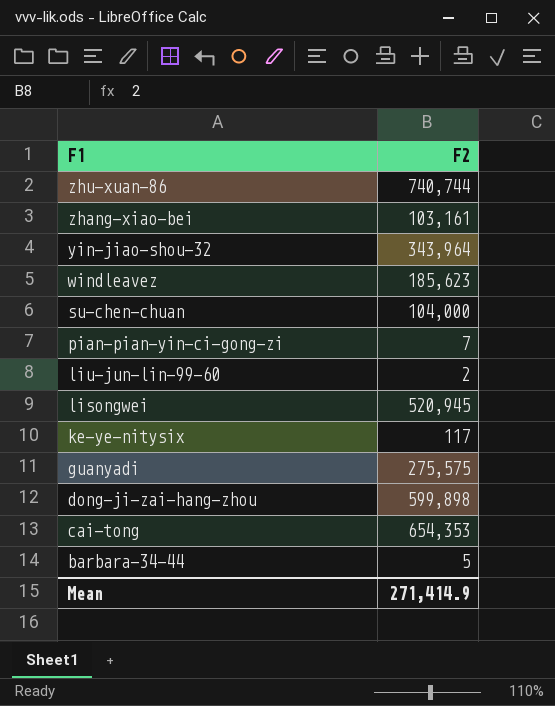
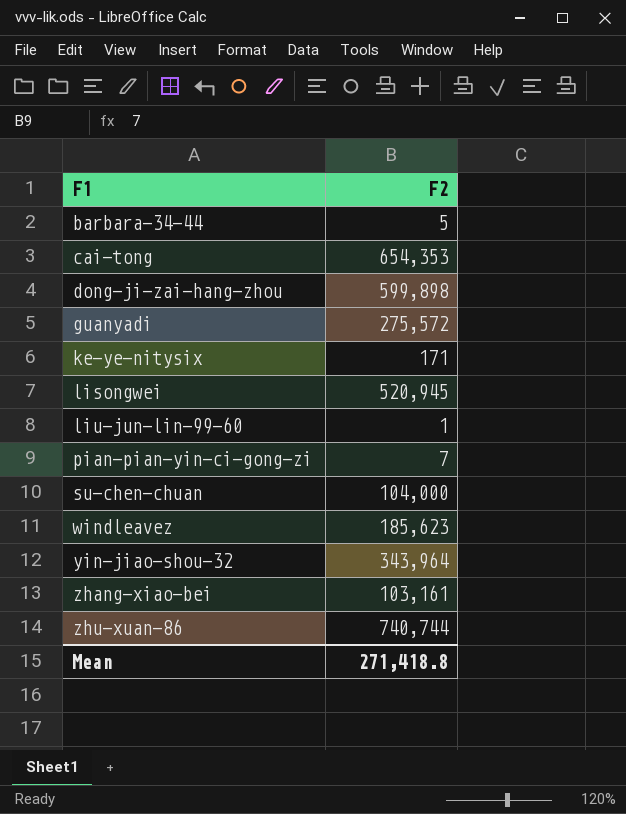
row order: F1 descending -> F1 ascending
guanyadi | F2: 275,575 -> 275,572
ke-ye-nitysix | F2: 117 -> 171
liu-jun-lin-99-60 | F2: 2 -> 1
Mean | F2: 271,414.9 -> 271,418.8

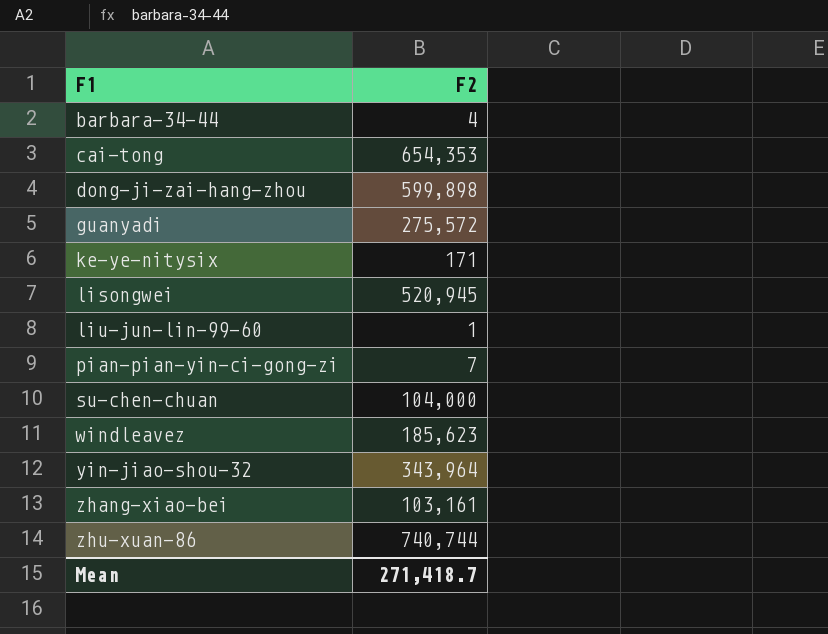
barbara-34-44 | F2: 5 -> 4
Mean | F2: 271,418.8 -> 271,418.7

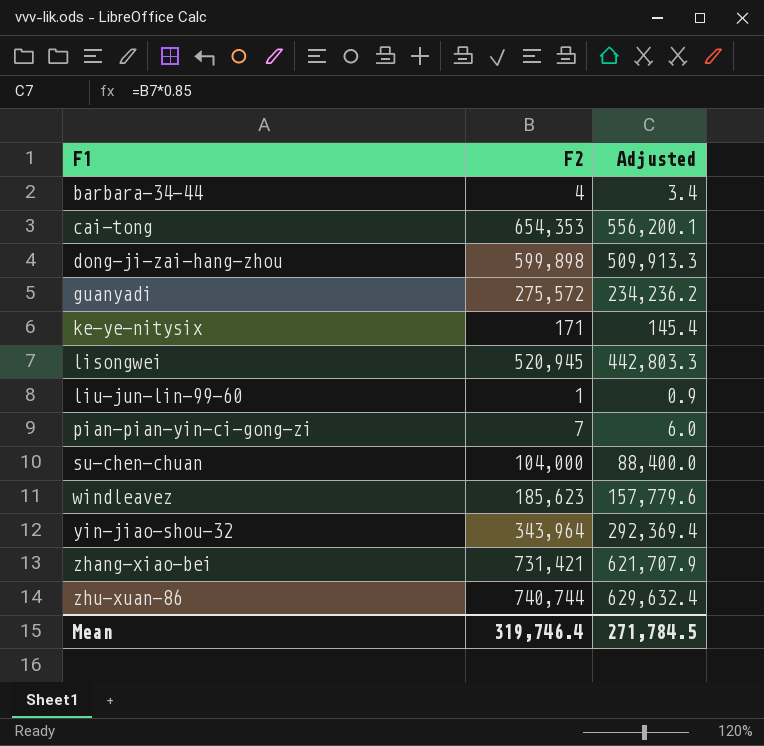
column Adjusted | formula: none -> [F2] * 0.85
zhang-xiao-bei | F2: 103,161 -> 731,421
Mean | F2: 271,418.7 -> 319,746.4

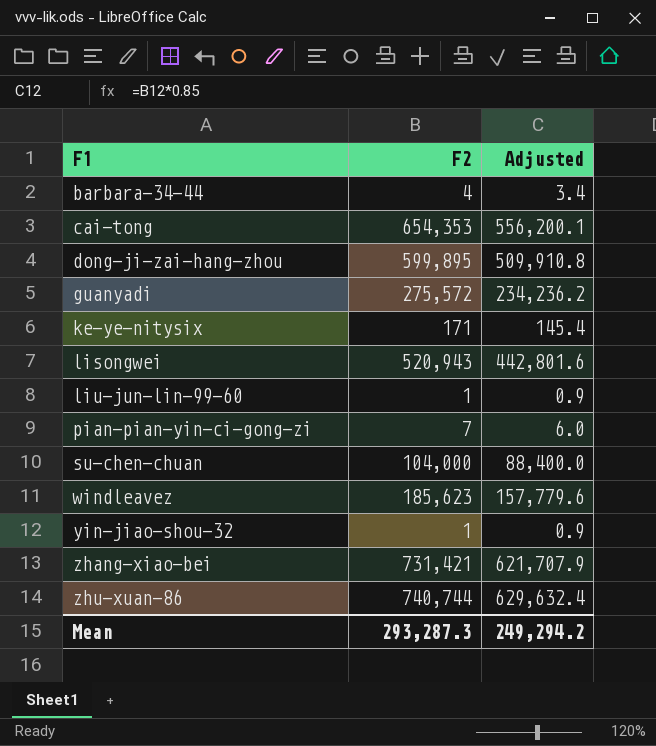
dong-ji-zai-hang-zhou | F2: 599,898 -> 599,895
dong-ji-zai-hang-zhou | Adjusted: 509,913.3 -> 509,910.8
lisongwei | F2: 520,945 -> 520,943
lisongwei | Adjusted: 442,803.3 -> 442,801.6
yin-jiao-shou-32 | F2: 343,964 -> 1
yin-jiao-shou-32 | Adjusted: 292,369.4 -> 0.9
Mean | F2: 319,746.4 -> 293,287.3
Mean | Adjusted: 271,784.5 -> 249,294.2

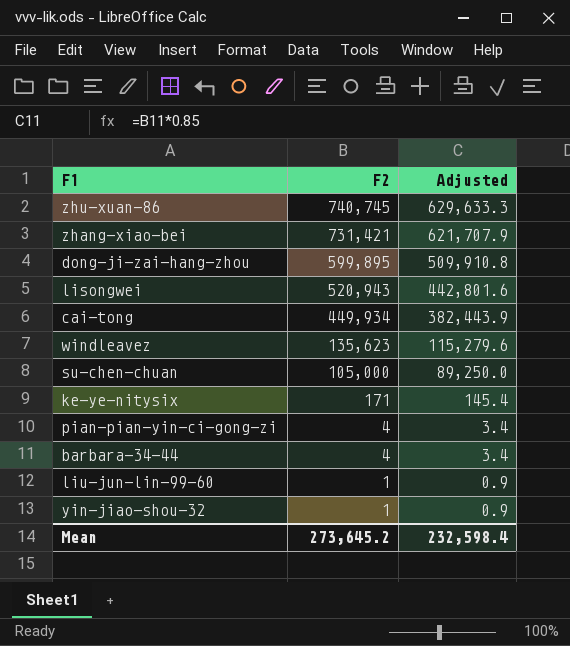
row order: F1 ascending -> F2 descending
row guanyadi: 275,572 | 234,236.2 -> none
zhu-xuan-86 | F2: 740,744 -> 740,745
zhu-xuan-86 | Adjusted: 629,632.4 -> 629,633.3
cai-tong | F2: 654,353 -> 449,934
cai-tong | Adjusted: 556,200.1 -> 382,443.9
windleavez | F2: 185,623 -> 135,623
windleavez | Adjusted: 157,779.6 -> 115,279.6
su-chen-chuan | F2: 104,000 -> 105,000
su-chen-chuan | Adjusted: 88,400.0 -> 89,250.0
pian-pian-yin-ci-gong-zi | F2: 7 -> 4
pian-pian-yin-ci-gong-zi | Adjusted: 6.0 -> 3.4
Mean | F2: 293,287.3 -> 273,645.2
Mean | Adjusted: 249,294.2 -> 232,598.4

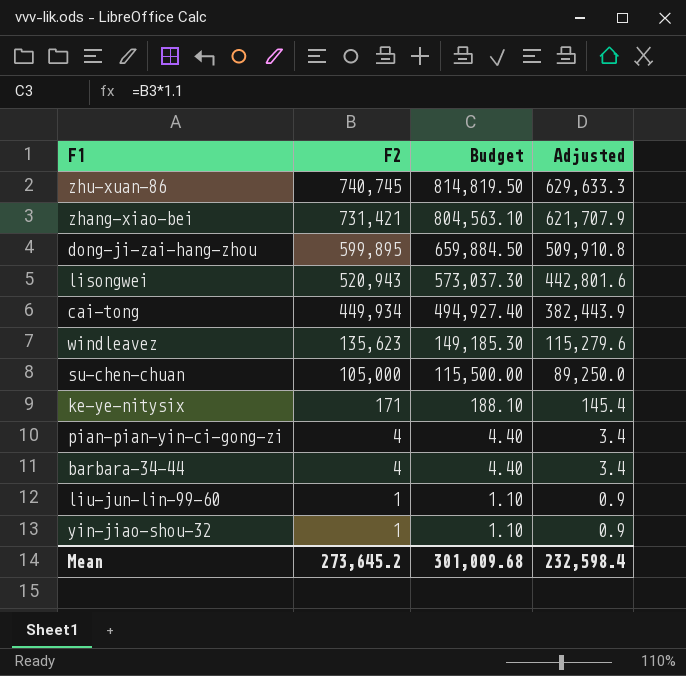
column Budget | formula: none -> [F2] * 1.1

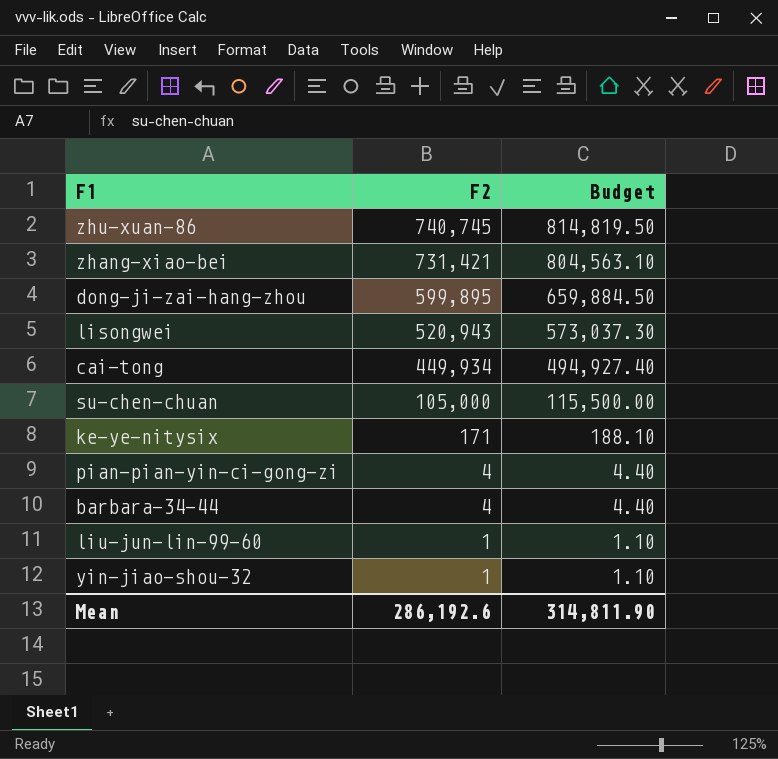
column Adjusted | formula: [F2] * 0.85 -> none
row windleavez: 135,623 | 149,185.30 | 115,279.6 -> none
Mean | F2: 273,645.2 -> 286,192.6
Mean | Budget: 301,009.68 -> 314,811.90

